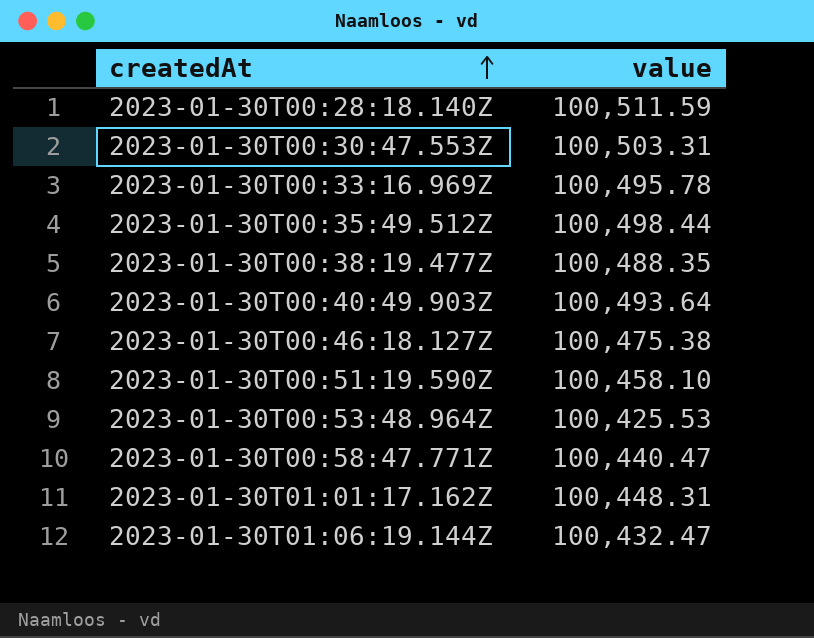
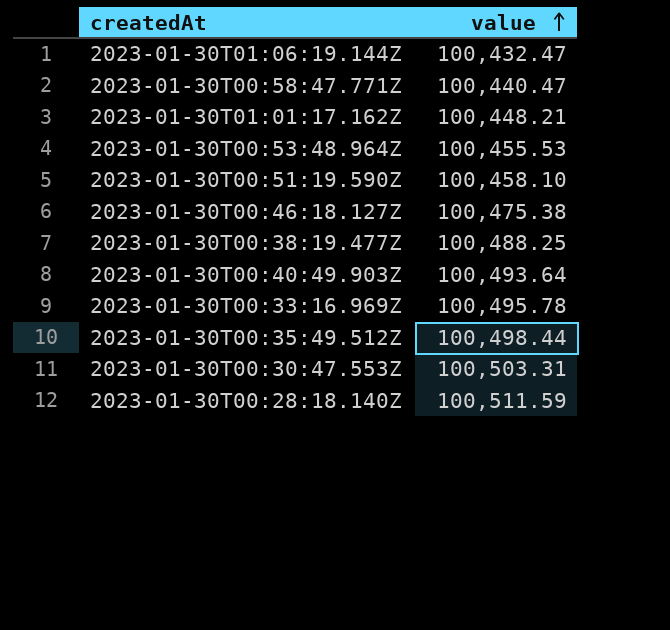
row order: createdAt ascending -> value ascending
2023-01-30T01:01:17.162Z | value: 100,448.31 -> 100,448.21
2023-01-30T00:53:48.964Z | value: 100,425.53 -> 100,455.53
2023-01-30T00:38:19.477Z | value: 100,488.35 -> 100,488.25

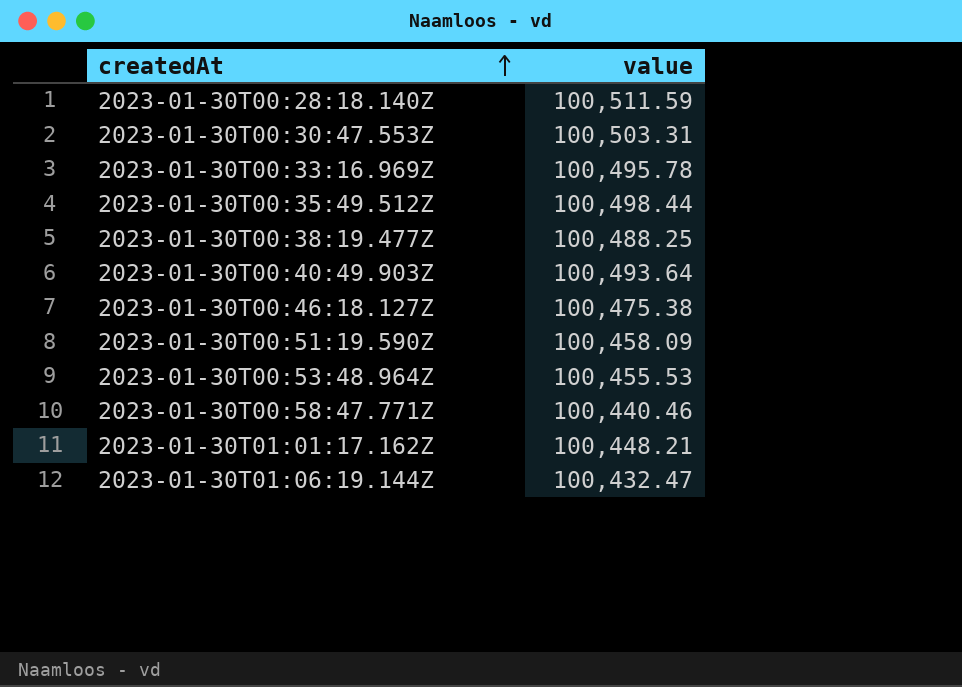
row order: value ascending -> createdAt ascending
2023-01-30T00:51:19.590Z | value: 100,458.10 -> 100,458.09
2023-01-30T00:58:47.771Z | value: 100,440.47 -> 100,440.46

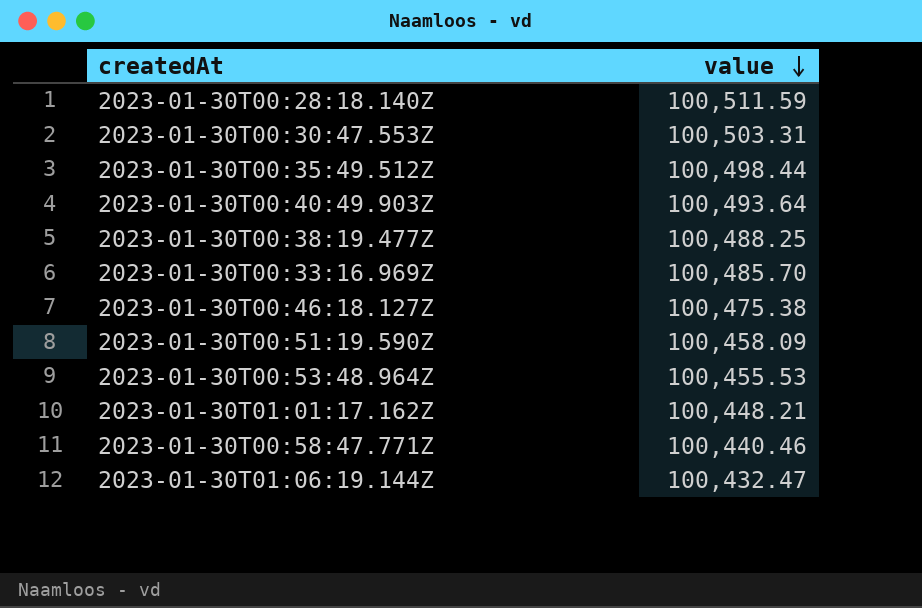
row order: createdAt ascending -> value descending
2023-01-30T00:33:16.969Z | value: 100,495.78 -> 100,485.70

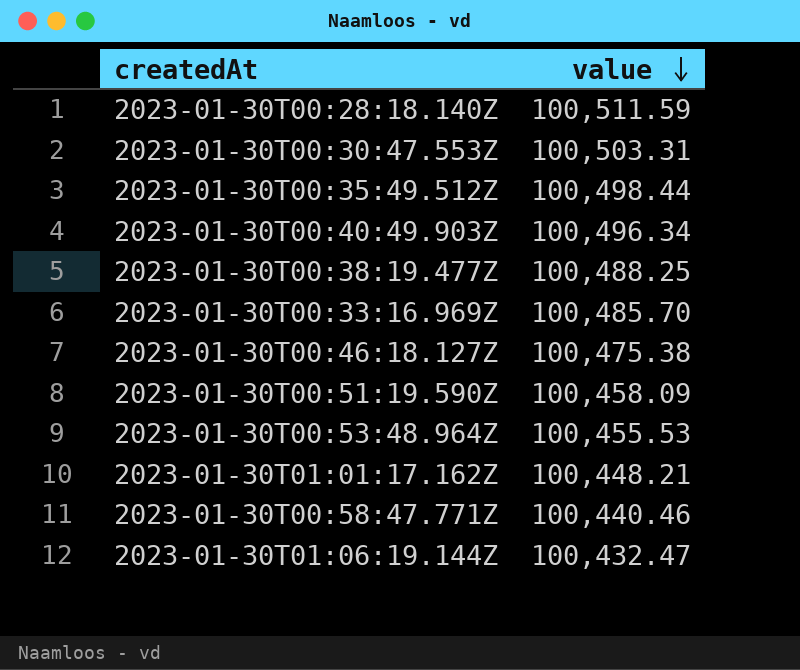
2023-01-30T00:40:49.903Z | value: 100,493.64 -> 100,496.34

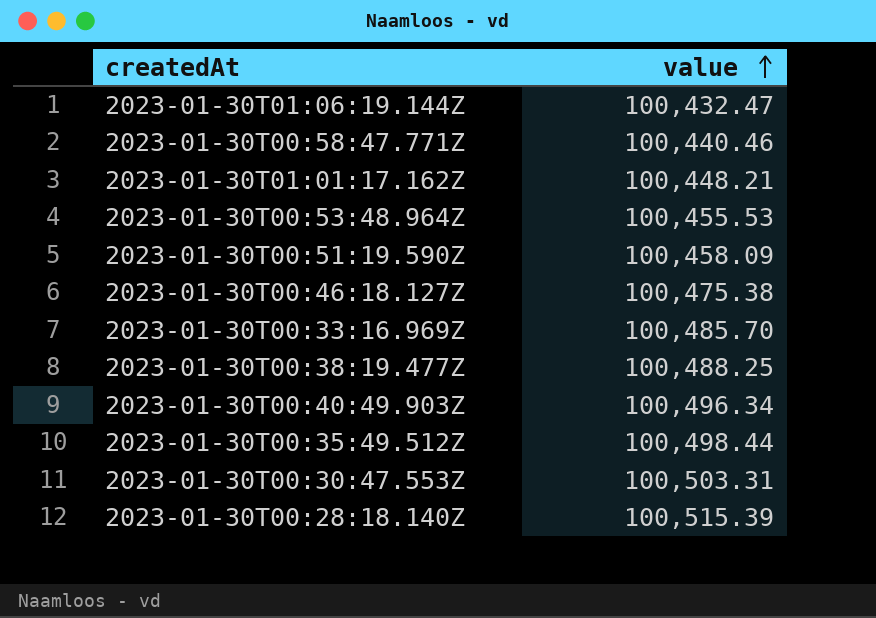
row order: value descending -> value ascending
2023-01-30T00:28:18.140Z | value: 100,511.59 -> 100,515.39

